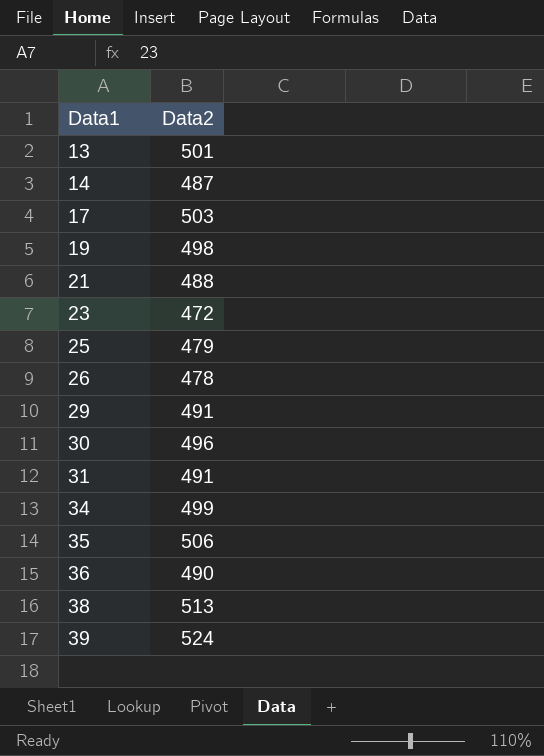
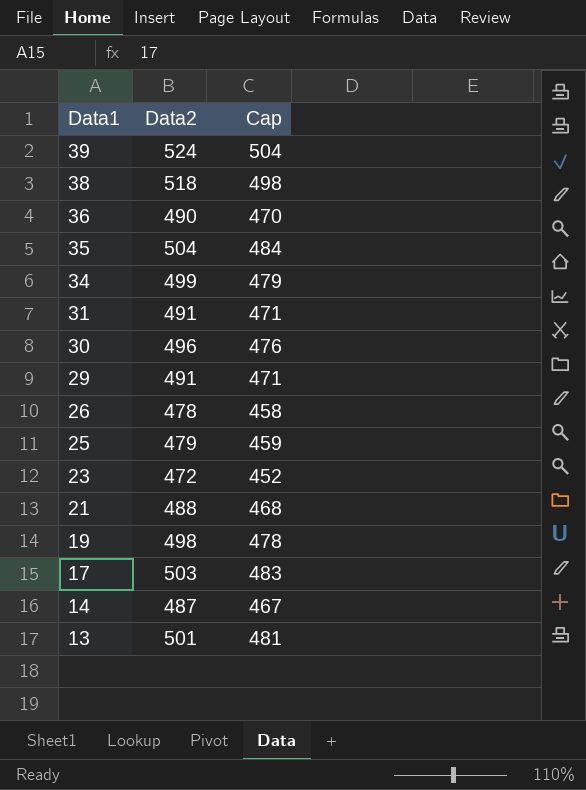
row order: Data1 ascending -> Data1 descending
column Cap | formula: none -> [Data2] - 20
38 | Data2: 513 -> 518
35 | Data2: 506 -> 504

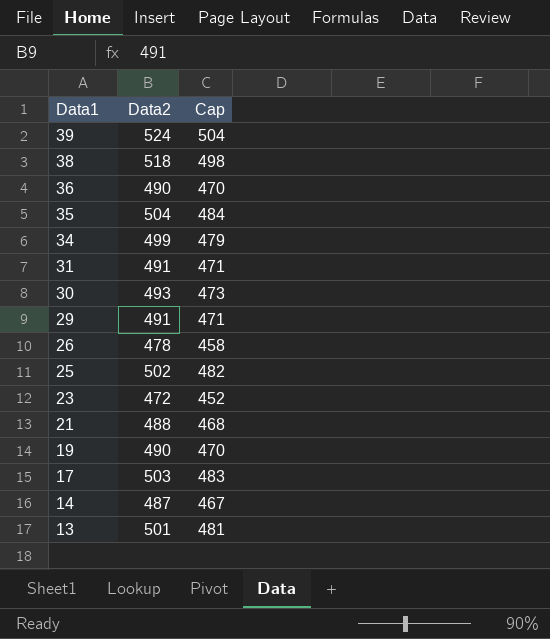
30 | Data2: 496 -> 493
30 | Cap: 476 -> 473
25 | Data2: 479 -> 502
25 | Cap: 459 -> 482
19 | Data2: 498 -> 490
19 | Cap: 478 -> 470

